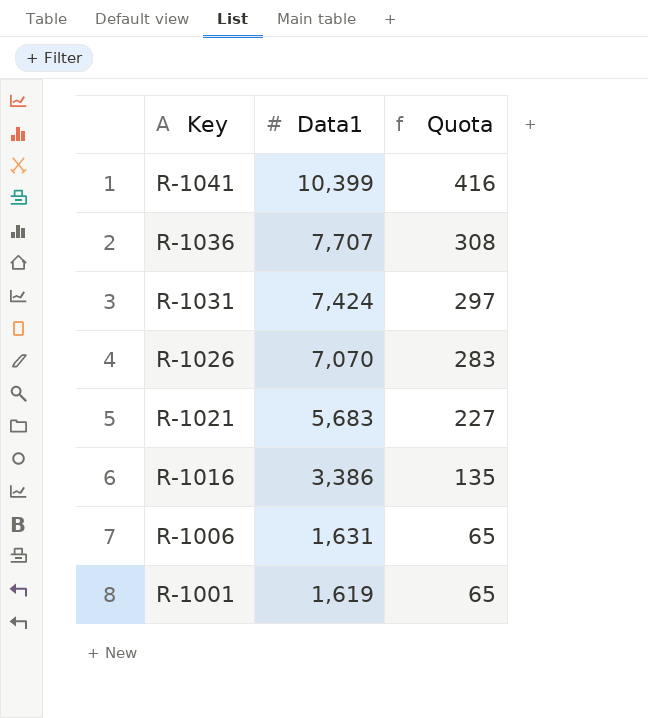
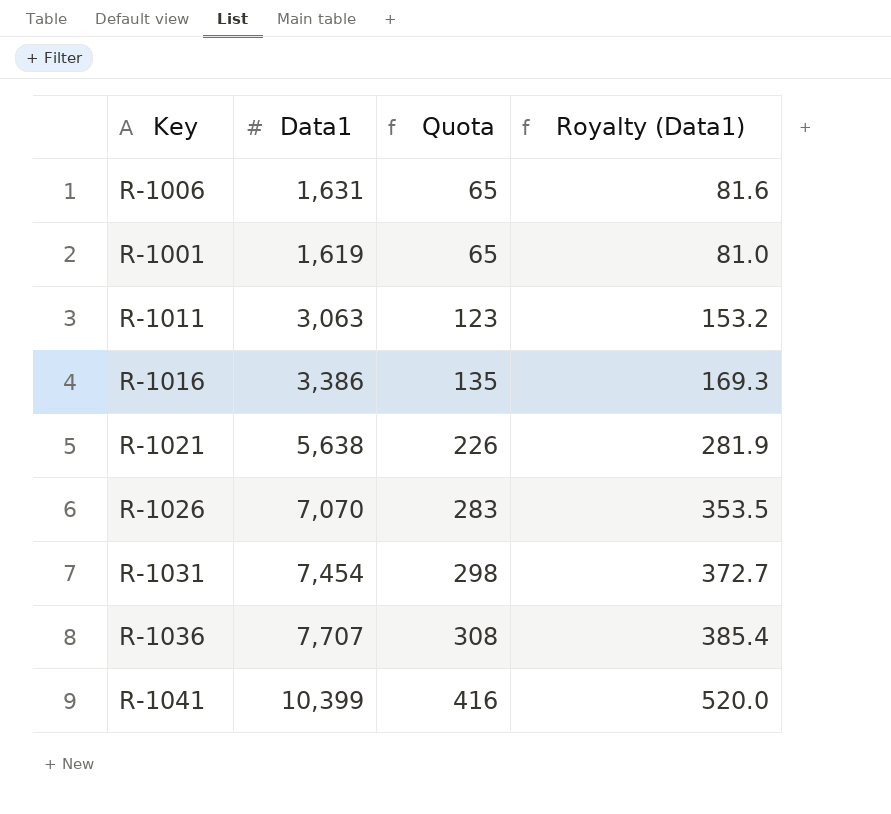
row order: Key descending -> Quota ascending
column Royalty (Data1) | formula: none -> [Data1] * 0.05
row R-1011: none -> 3,063 | 123 | 153.2
R-1021 | Data1: 5,683 -> 5,638
R-1021 | Quota: 227 -> 226
R-1031 | Data1: 7,424 -> 7,454
R-1031 | Quota: 297 -> 298

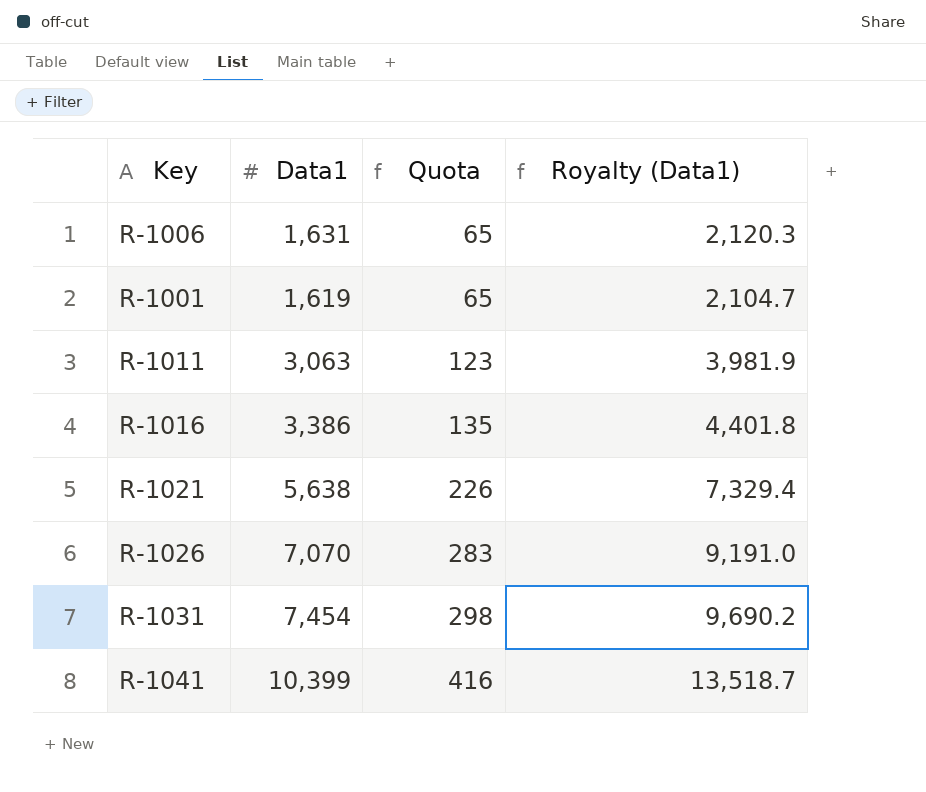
column Royalty (Data1) | formula: [Data1] * 0.05 -> [Data1] * 1.3
row R-1036: 7,707 | 308 | 385.4 -> none

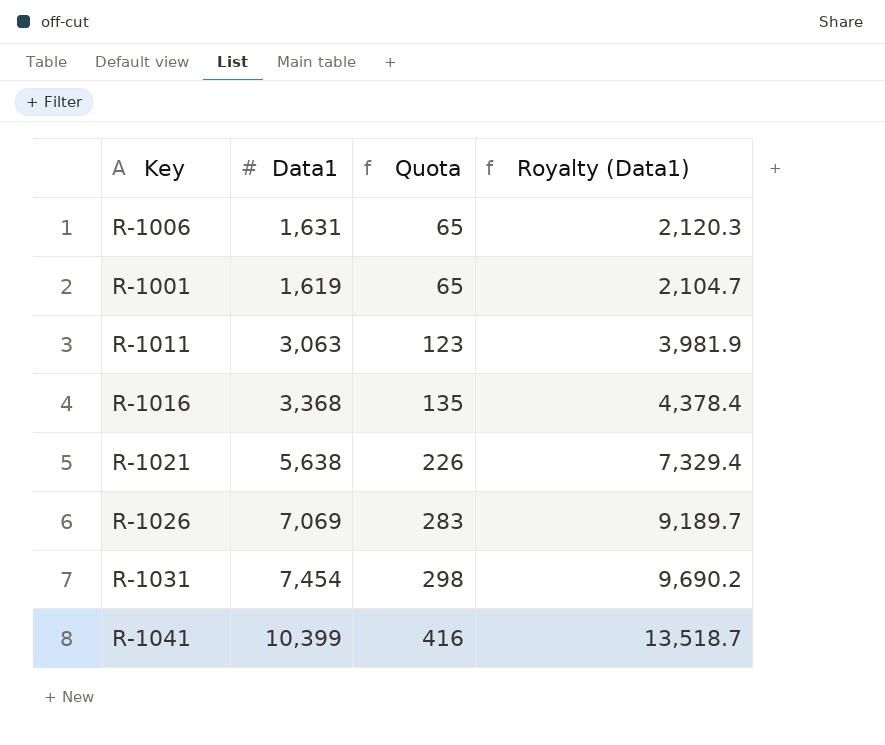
R-1016 | Data1: 3,386 -> 3,368
R-1016 | Royalty (Data1): 4,401.8 -> 4,378.4
R-1026 | Data1: 7,070 -> 7,069
R-1026 | Royalty (Data1): 9,191.0 -> 9,189.7

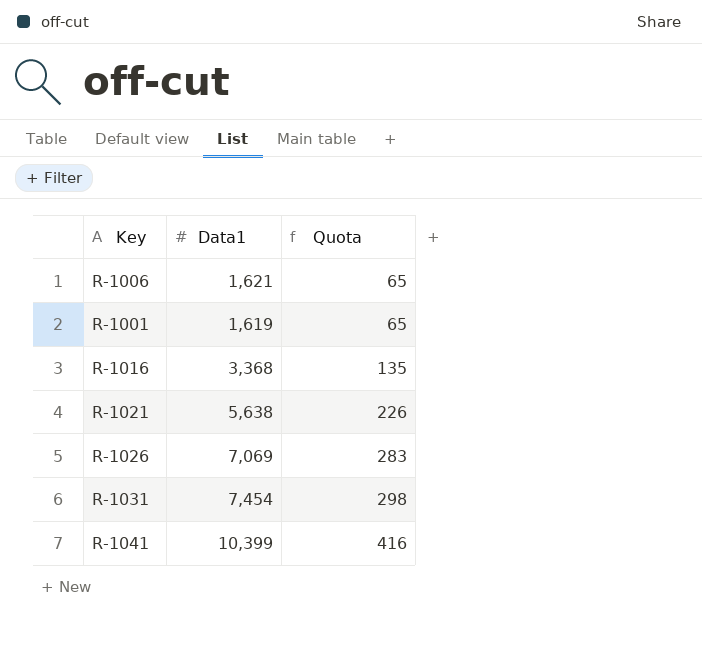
column Royalty (Data1) | formula: [Data1] * 1.3 -> none
row R-1011: 3,063 | 123 | 3,981.9 -> none
R-1006 | Data1: 1,631 -> 1,621

